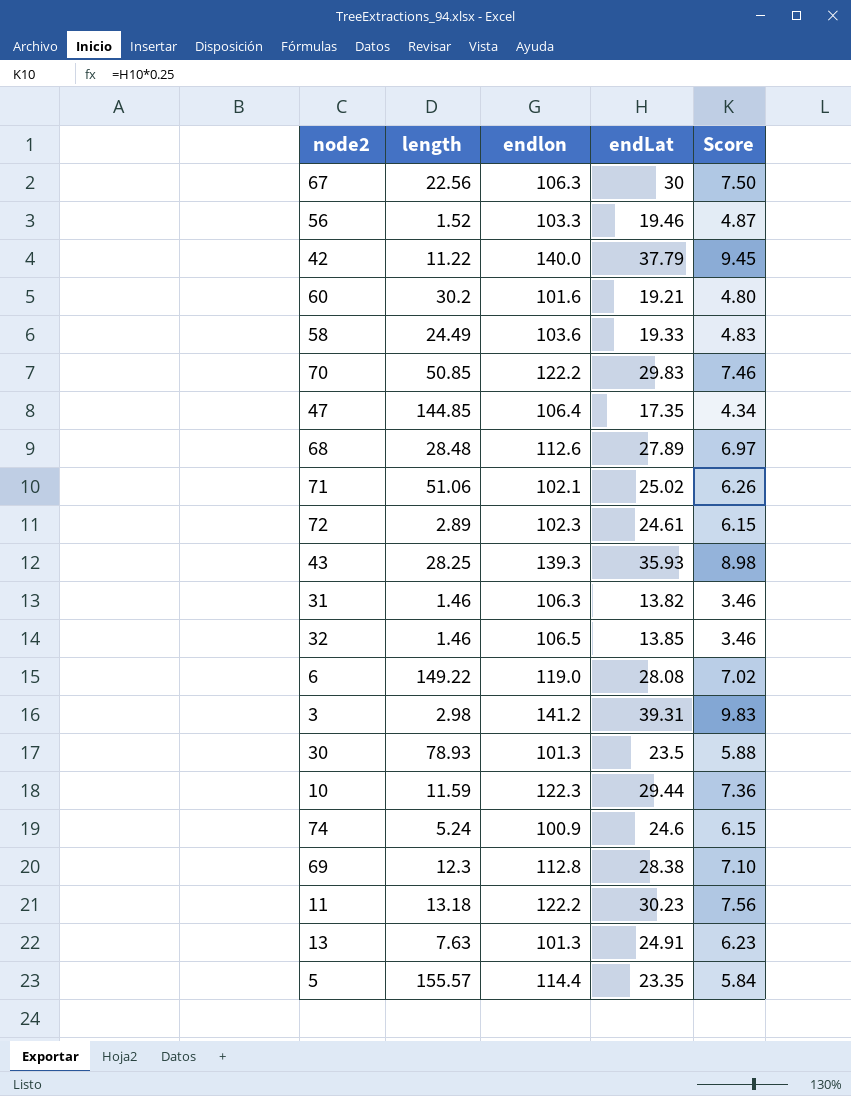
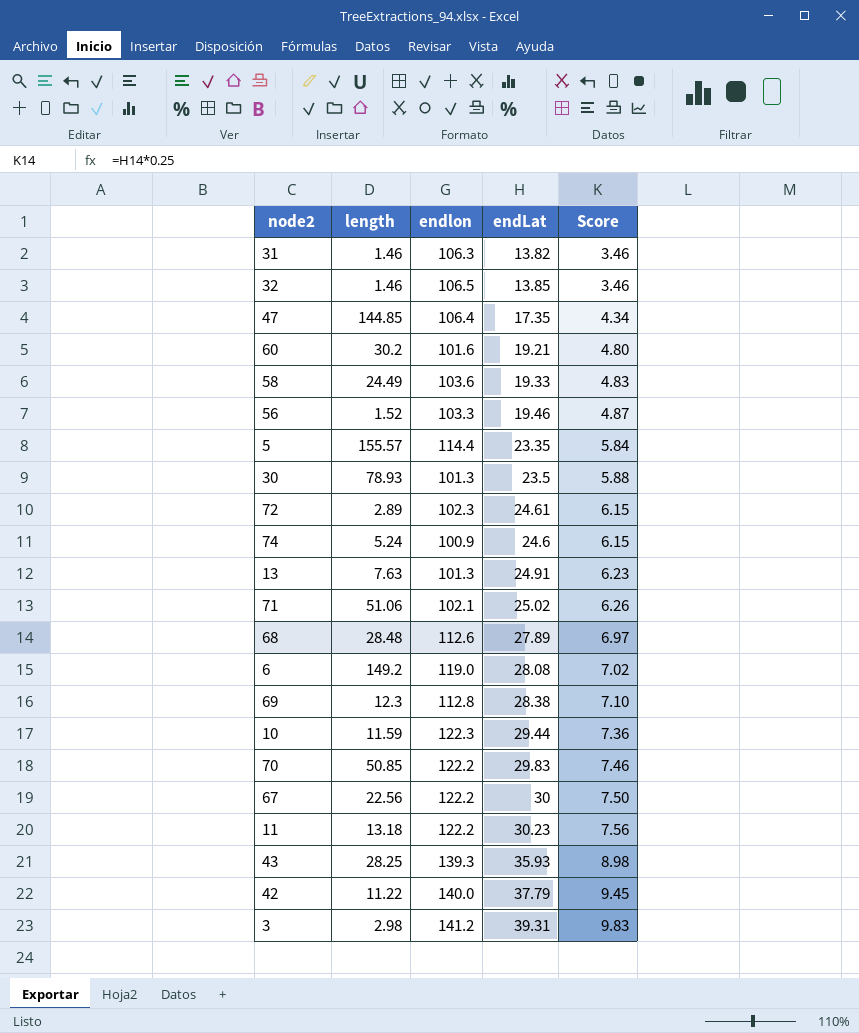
row order: none -> Score ascending
6 | length: 149.22 -> 149.2
67 | endlon: 106.3 -> 122.2

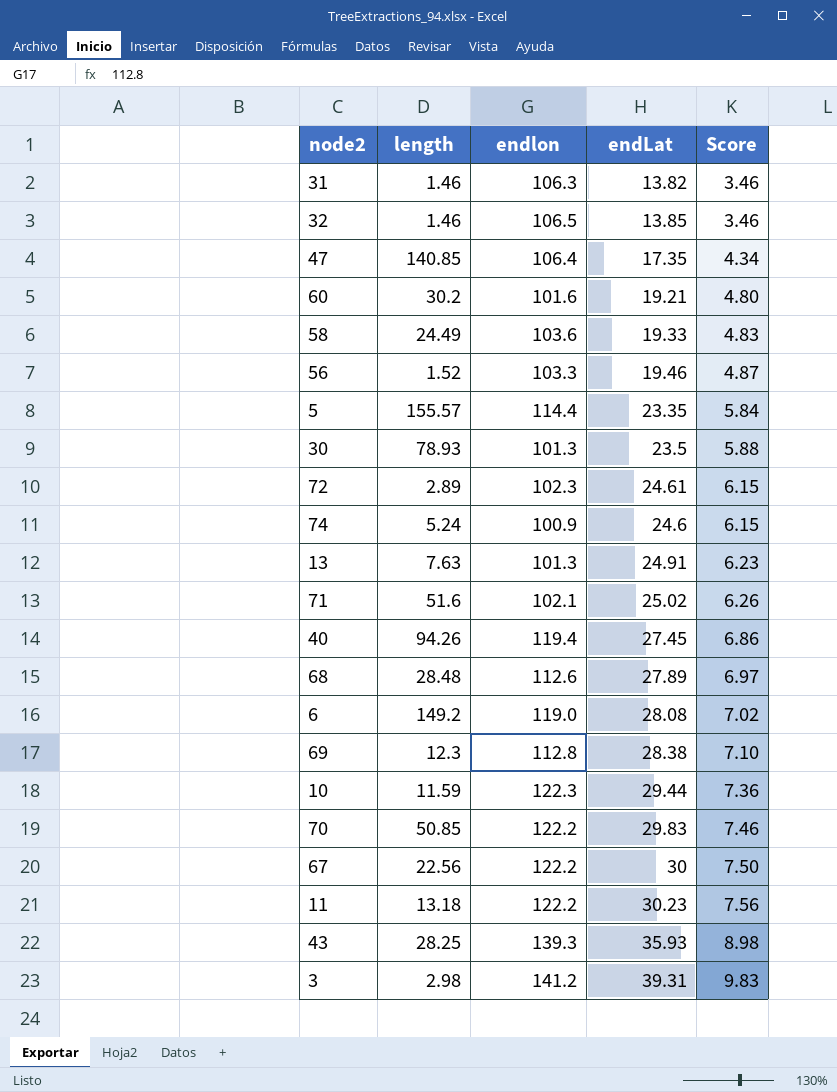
row 42: 11.22 | 140.0 | 37.79 | 9.45 -> none
47 | length: 144.85 -> 140.85
71 | length: 51.06 -> 51.6
row 40: none -> 94.26 | 119.4 | 27.45 | 6.86

